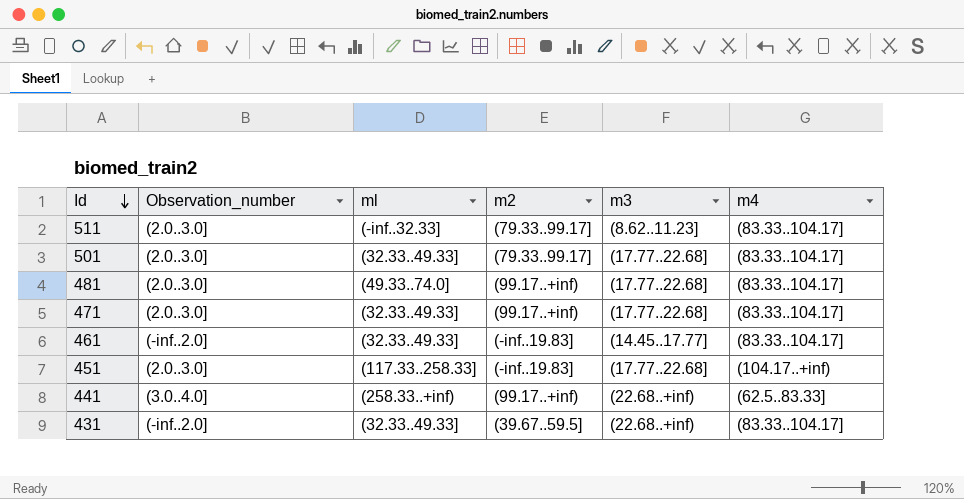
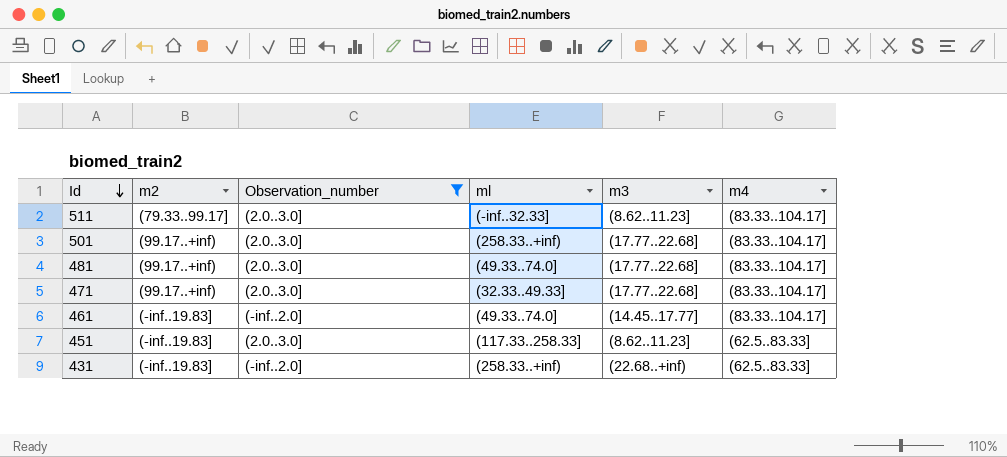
filter: none -> Observation_number != (3.0..4.0]
column m2 | position: 4 -> 2
501 | m2: (79.33..99.17] -> (99.17..+inf)
501 | ml: (32.33..49.33] -> (258.33..+inf)
461 | ml: (32.33..49.33] -> (49.33..74.0]
451 | m3: (17.77..22.68] -> (8.62..11.23]
451 | m4: (104.17..+inf) -> (62.5..83.33]
431 | m2: (39.67..59.5] -> (-inf..19.83]
431 | ml: (32.33..49.33] -> (258.33..+inf)
431 | m4: (83.33..104.17] -> (62.5..83.33]

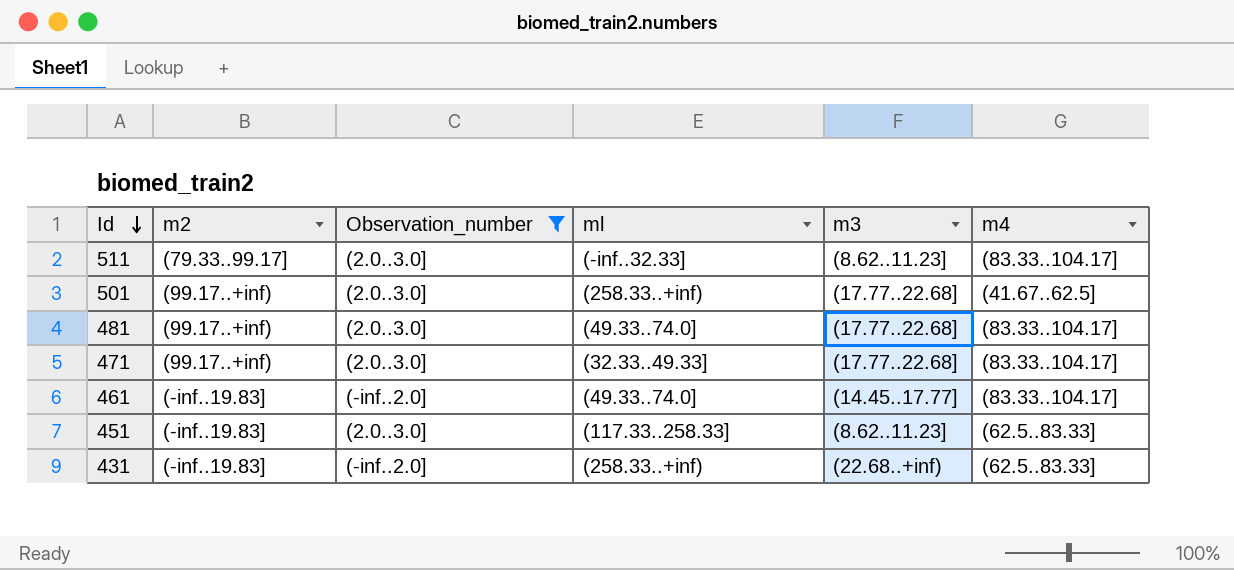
501 | m4: (83.33..104.17] -> (41.67..62.5]

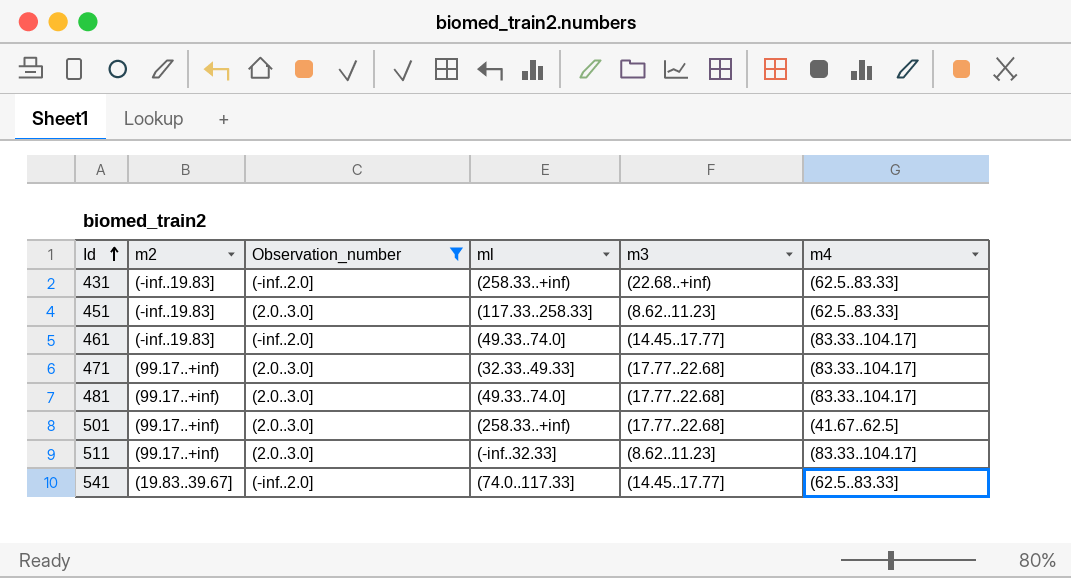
row order: Id descending -> Id ascending
511 | m2: (79.33..99.17] -> (99.17..+inf)
row 541: none -> (19.83..39.67] | (-inf..2.0] | (74.0..117.33] | (14.45..17.77] | (62.5..83.33]

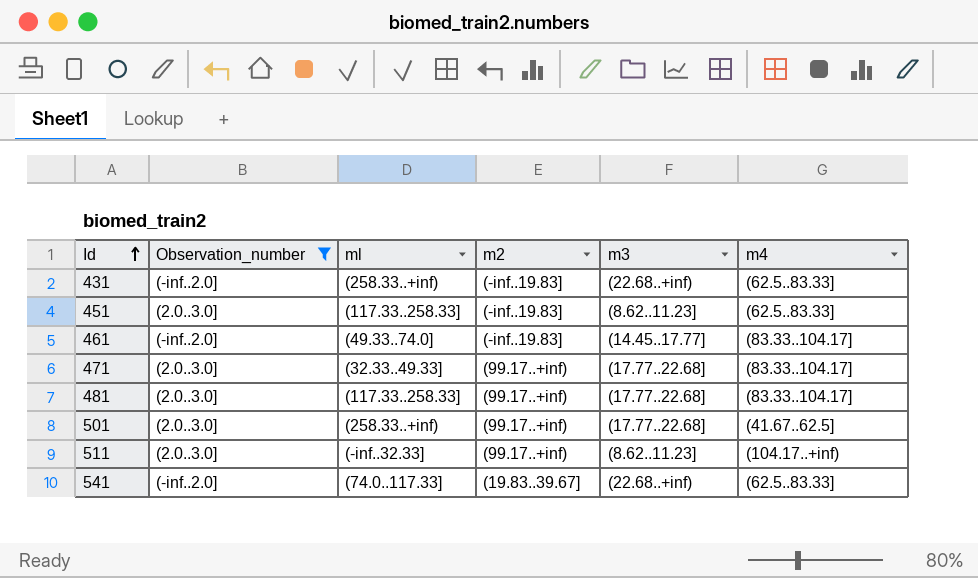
column m2 | position: 2 -> 4
481 | ml: (49.33..74.0] -> (117.33..258.33]
511 | m4: (83.33..104.17] -> (104.17..+inf)
541 | m3: (14.45..17.77] -> (22.68..+inf)

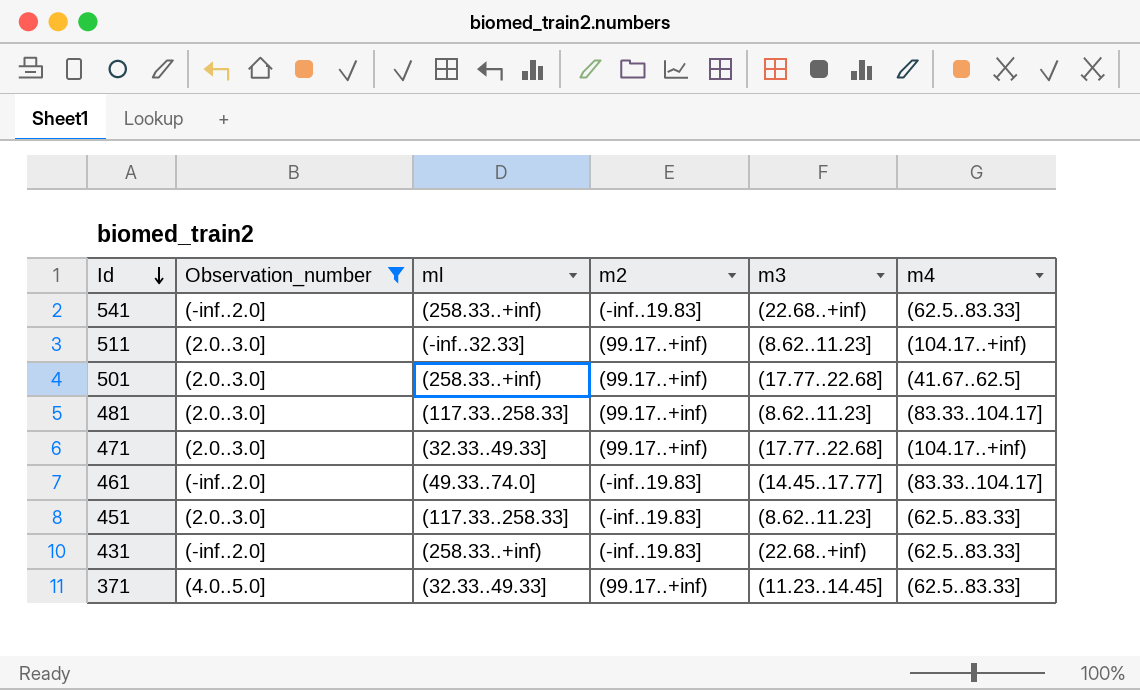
row order: Id ascending -> Id descending
541 | ml: (74.0..117.33] -> (258.33..+inf)
541 | m2: (19.83..39.67] -> (-inf..19.83]
481 | m3: (17.77..22.68] -> (8.62..11.23]
471 | m4: (83.33..104.17] -> (104.17..+inf)
row 371: none -> (4.0..5.0] | (32.33..49.33] | (99.17..+inf) | (11.23..14.45] | (62.5..83.33]

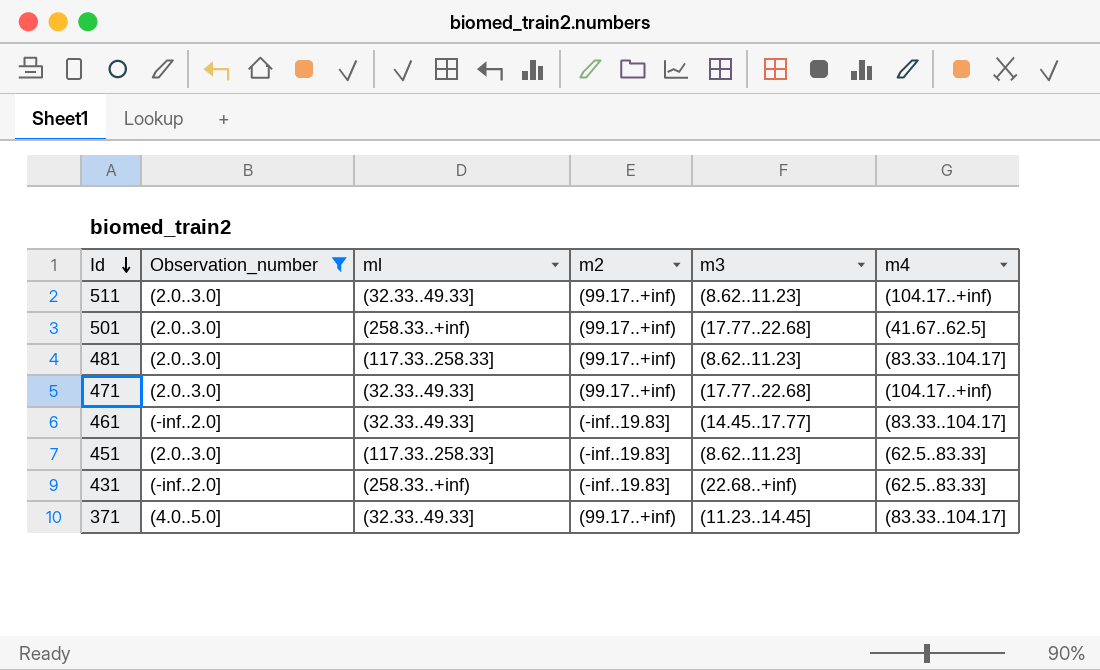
row 541: (-inf..2.0] | (258.33..+inf) | (-inf..19.83] | (22.68..+inf) | (62.5..83.33] -> none
511 | ml: (-inf..32.33] -> (32.33..49.33]
461 | ml: (49.33..74.0] -> (32.33..49.33]
371 | m4: (62.5..83.33] -> (83.33..104.17]

